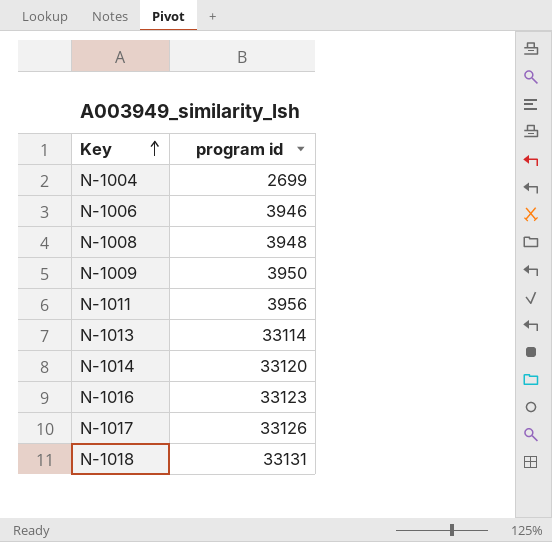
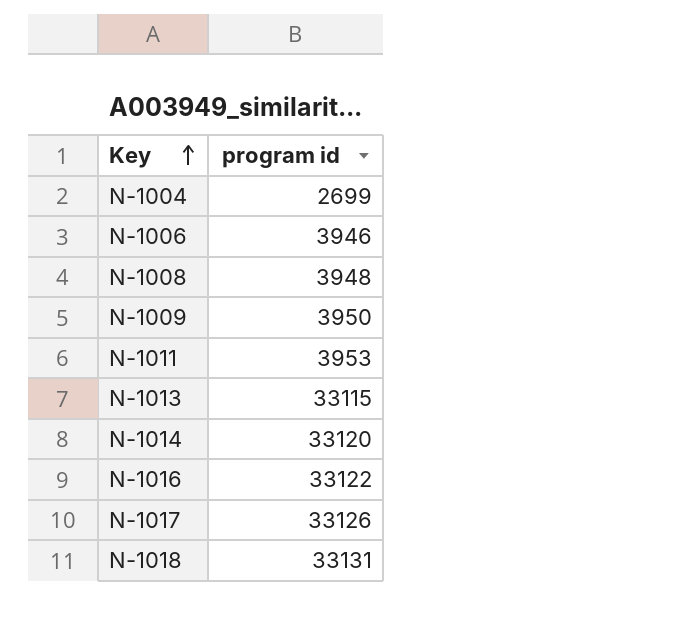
N-1011 | program id: 3956 -> 3953
N-1013 | program id: 33114 -> 33115
N-1016 | program id: 33123 -> 33122

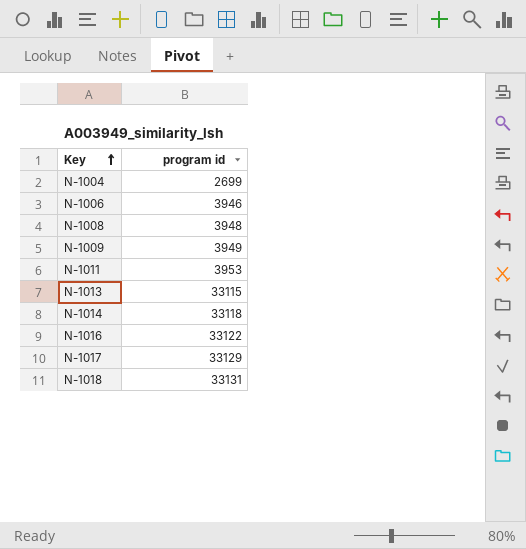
N-1009 | program id: 3950 -> 3949
N-1014 | program id: 33120 -> 33118
N-1017 | program id: 33126 -> 33129

